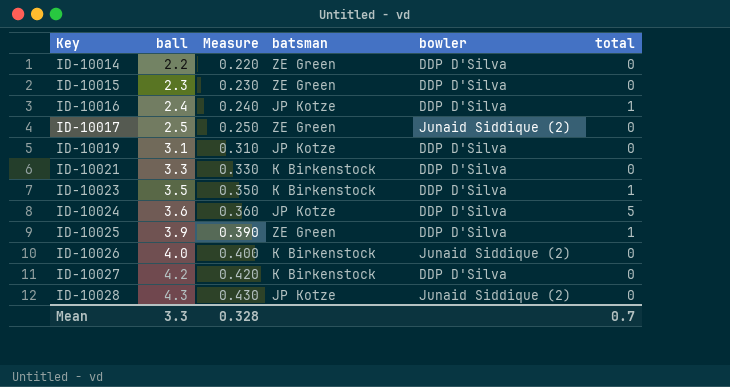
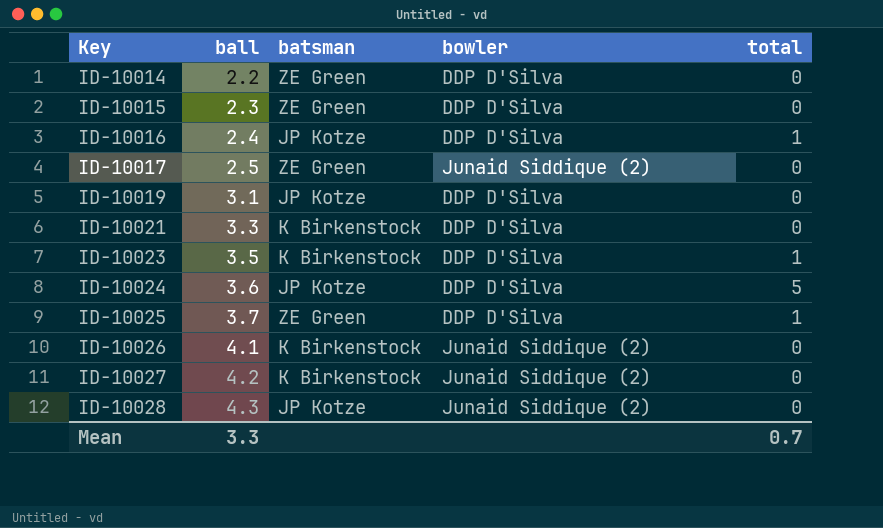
column Measure | formula: [ball] * 0.1 -> none
ID-10025 | ball: 3.9 -> 3.7
ID-10026 | ball: 4.0 -> 4.1
ID-10027 | bowler: DDP D'Silva -> Junaid Siddique (2)

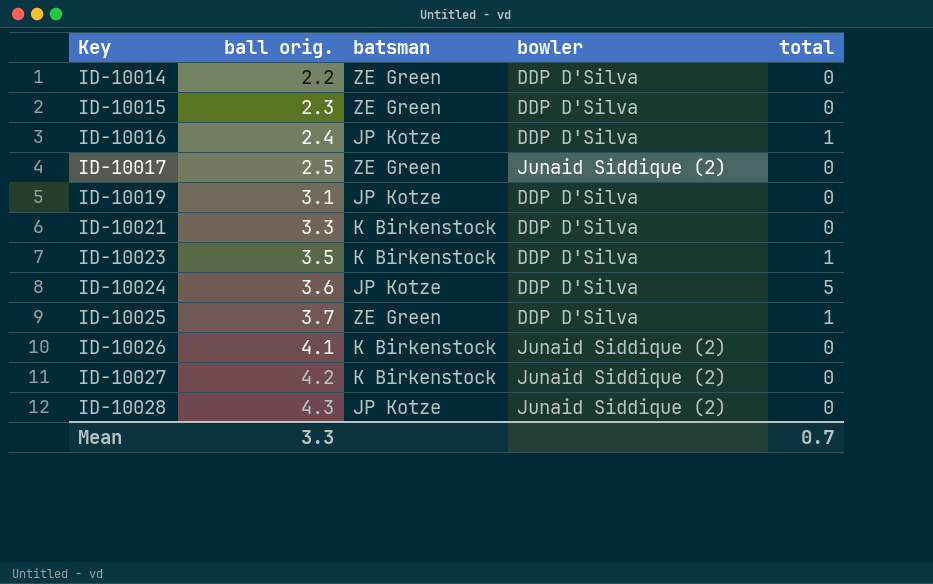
column name: ball -> ball orig.

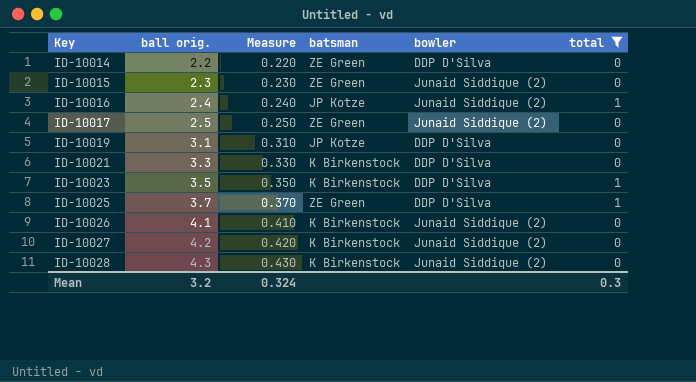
filter: none -> total != 5
column Measure | formula: none -> [ball orig.] * 0.1
ID-10015 | bowler: DDP D'Silva -> Junaid Siddique (2)
ID-10016 | bowler: DDP D'Silva -> Junaid Siddique (2)
ID-10028 | batsman: JP Kotze -> K Birkenstock
Mean | ball orig.: 3.3 -> 3.2
Mean | total: 0.7 -> 0.3

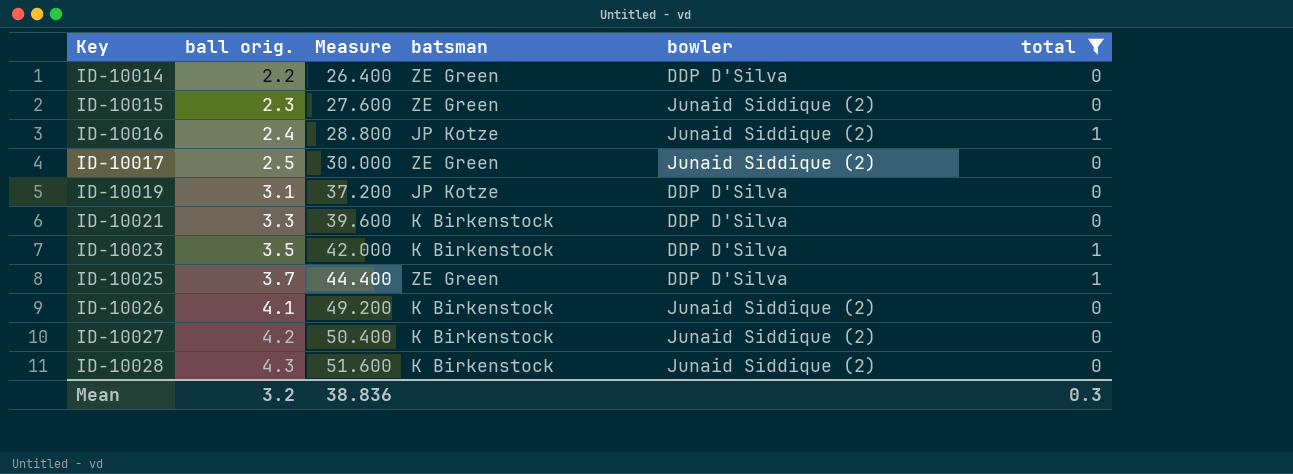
column Measure | formula: [ball orig.] * 0.1 -> [ball orig.] * 12
Mean | Measure: 0.324 -> 38.836

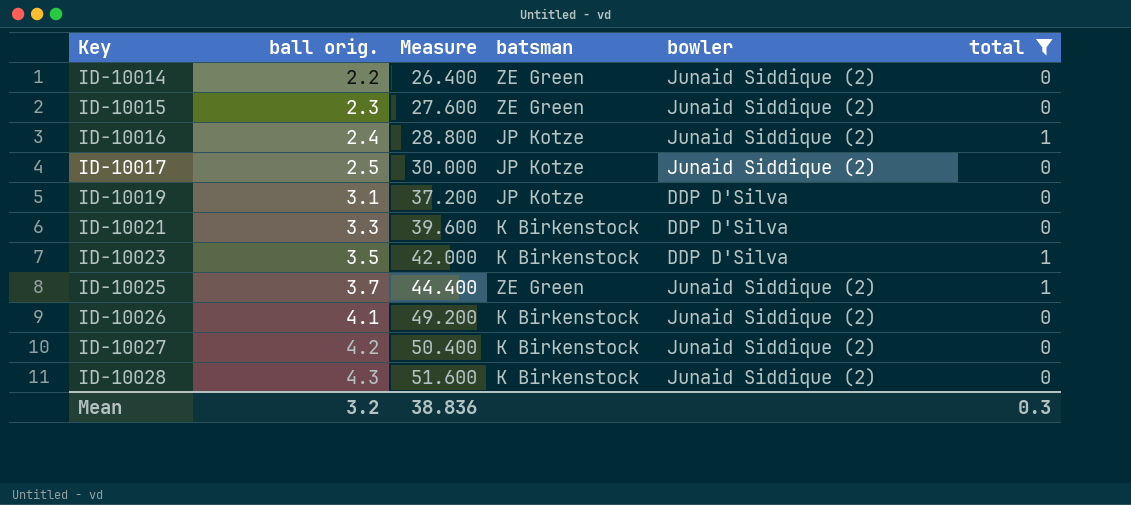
ID-10014 | bowler: DDP D'Silva -> Junaid Siddique (2)
ID-10017 | batsman: ZE Green -> JP Kotze
ID-10025 | bowler: DDP D'Silva -> Junaid Siddique (2)

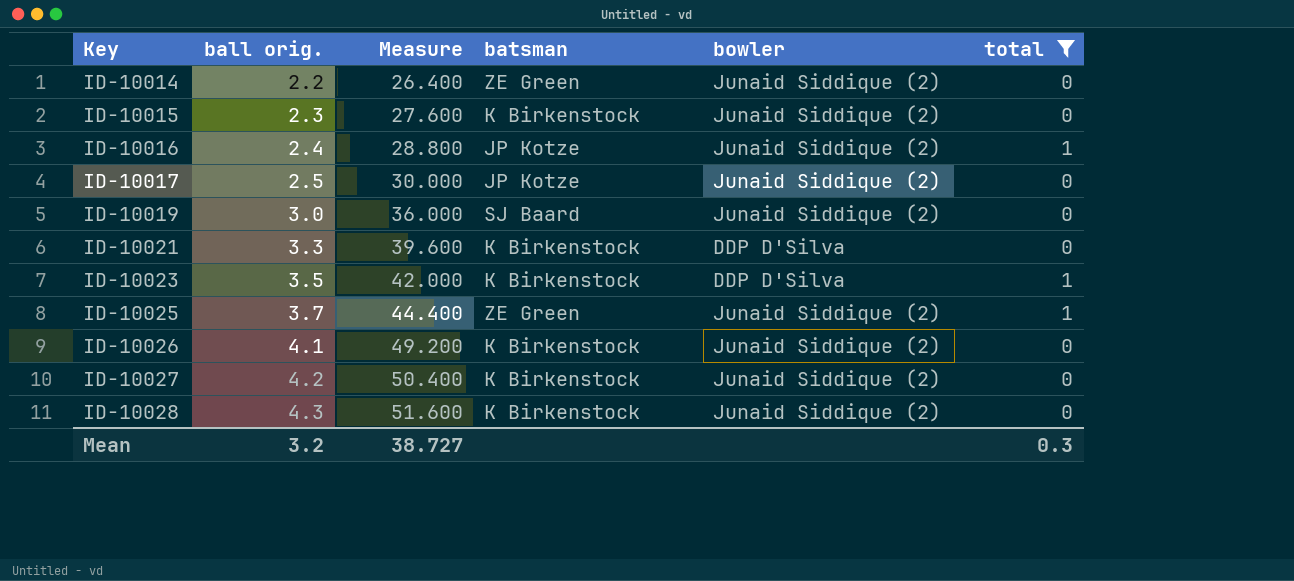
ID-10015 | batsman: ZE Green -> K Birkenstock
ID-10019 | ball orig.: 3.1 -> 3.0
ID-10019 | Measure: 37.200 -> 36.000
ID-10019 | batsman: JP Kotze -> SJ Baard
ID-10019 | bowler: DDP D'Silva -> Junaid Siddique (2)
Mean | Measure: 38.836 -> 38.727

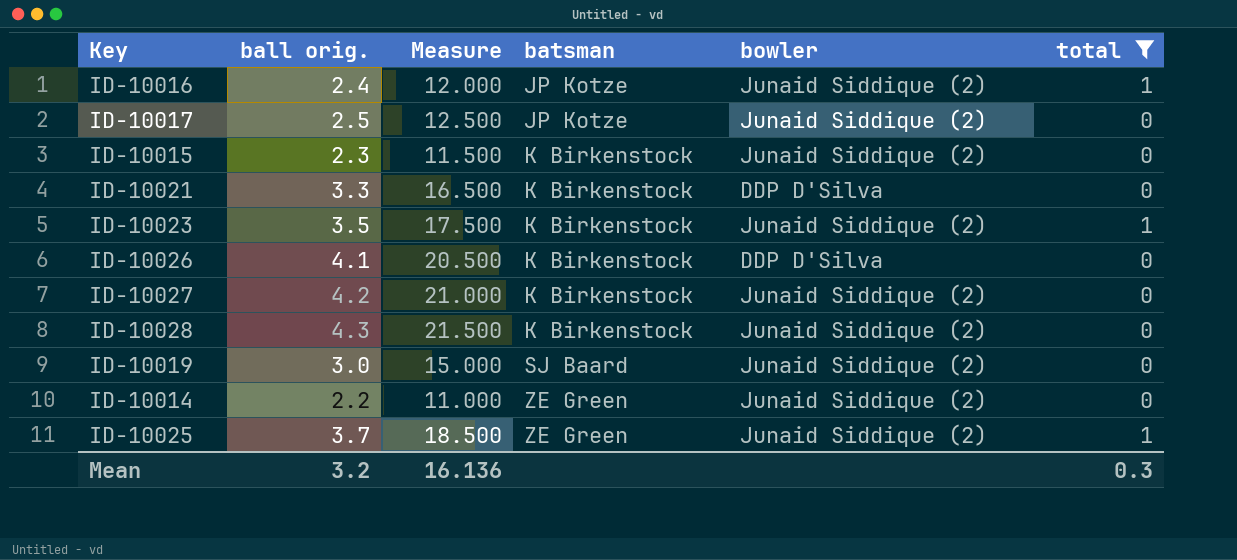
row order: Key ascending -> batsman ascending
column Measure | formula: [ball orig.] * 12 -> [ball orig.] * 5
ID-10023 | bowler: DDP D'Silva -> Junaid Siddique (2)
ID-10026 | bowler: Junaid Siddique (2) -> DDP D'Silva
Mean | Measure: 38.727 -> 16.136

